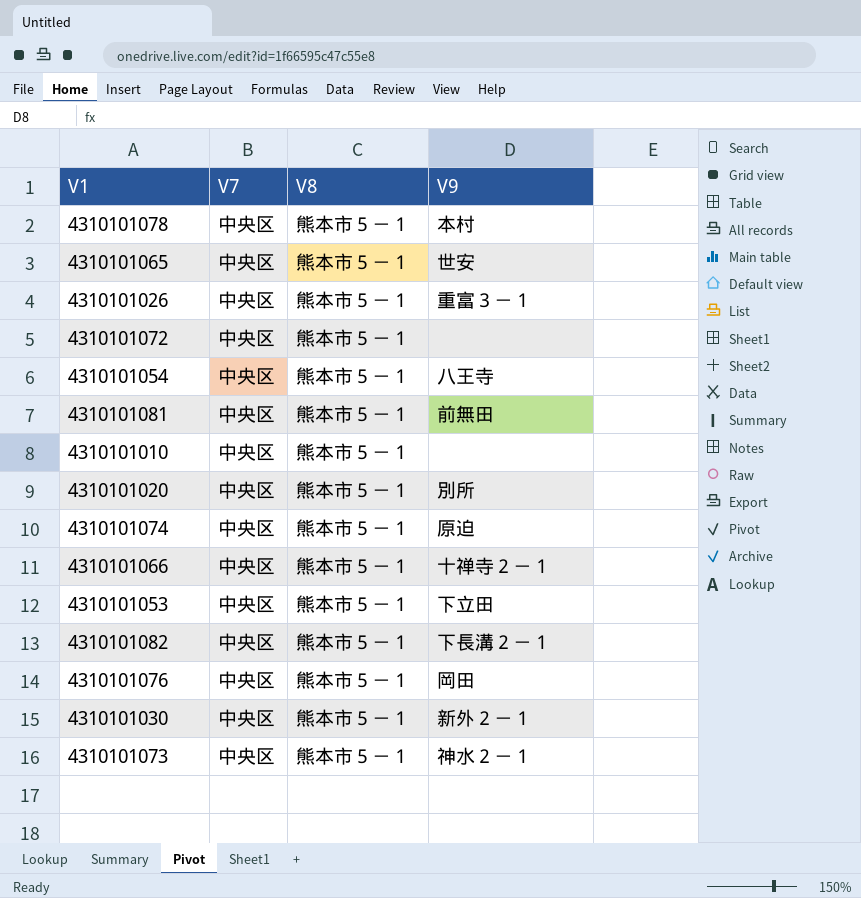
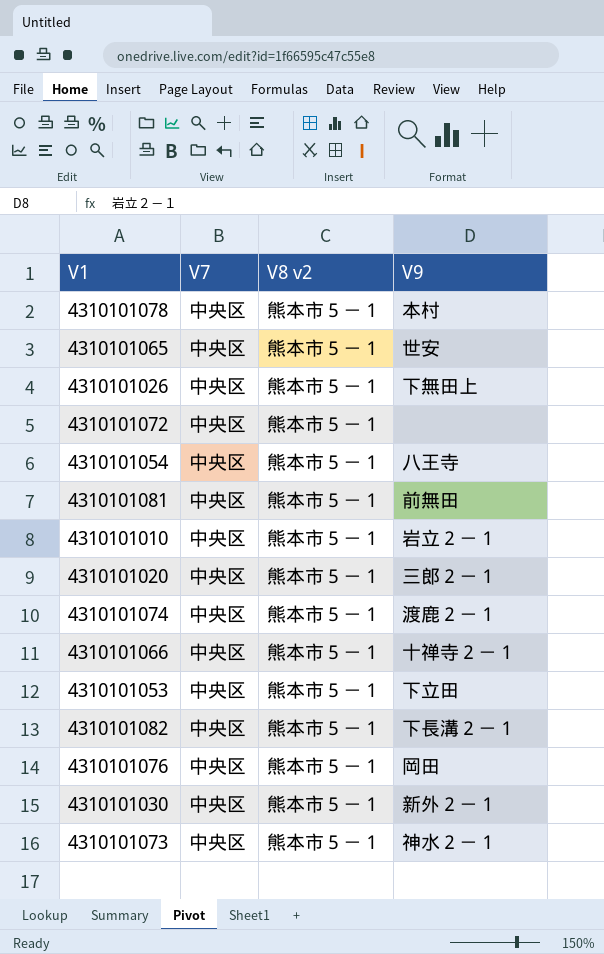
column name: V8 -> V8 v2
4310101026 | V9: 重富３－１ -> 下無田上
4310101010 | V9: none -> 岩立２－１
4310101020 | V9: 別所 -> 三郎２－１
4310101074 | V9: 原迫 -> 渡鹿２－１

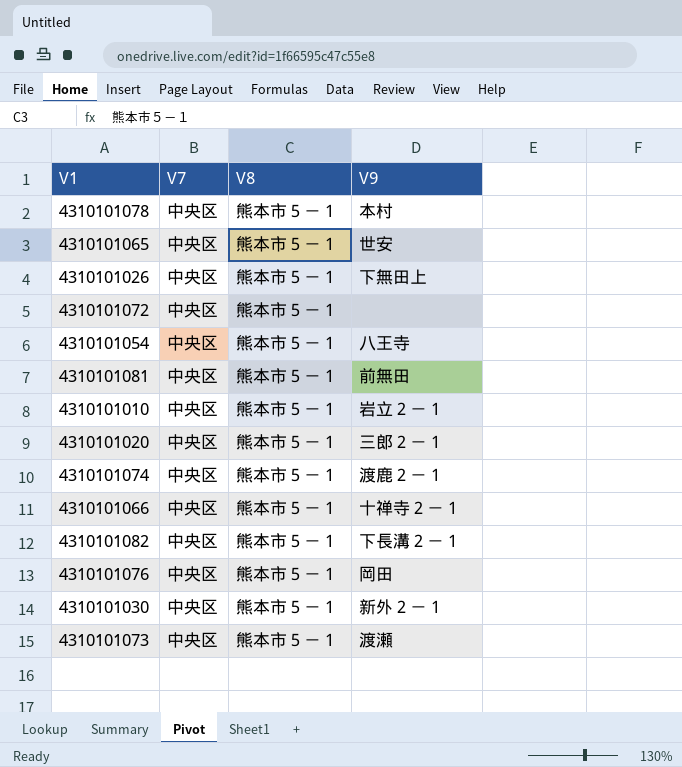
column name: V8 v2 -> V8
row 4310101053: 中央区 | 熊本市５－１ | 下立田 -> none
4310101073 | V9: 神水２－１ -> 渡瀬

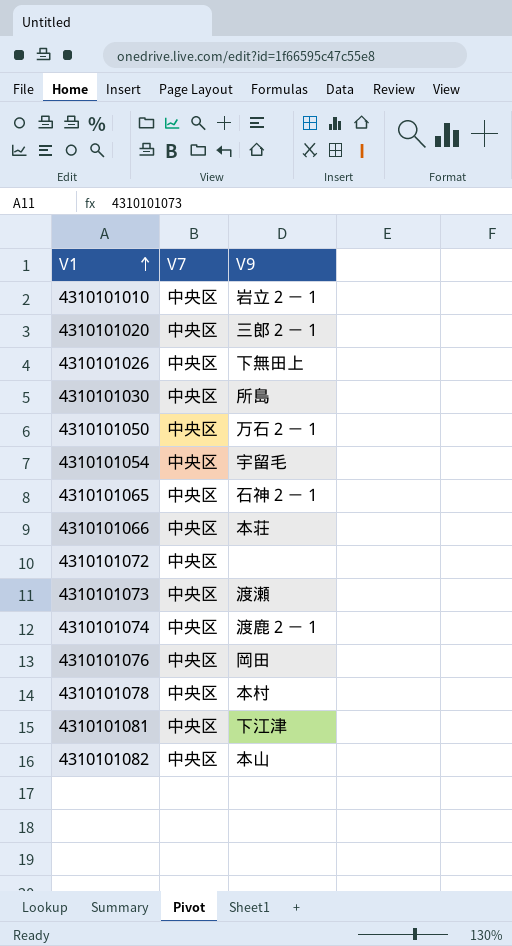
row order: none -> V1 ascending
column V8 | position: 3 -> none
4310101030 | V9: 新外２－１ -> 所島
row 4310101050: none -> 中央区 | 万石２－１
4310101054 | V9: 八王寺 -> 宇留毛
4310101065 | V9: 世安 -> 石神２－１
4310101066 | V9: 十禅寺２－１ -> 本荘
4310101081 | V9: 前無田 -> 下江津
4310101082 | V9: 下長溝２－１ -> 本山

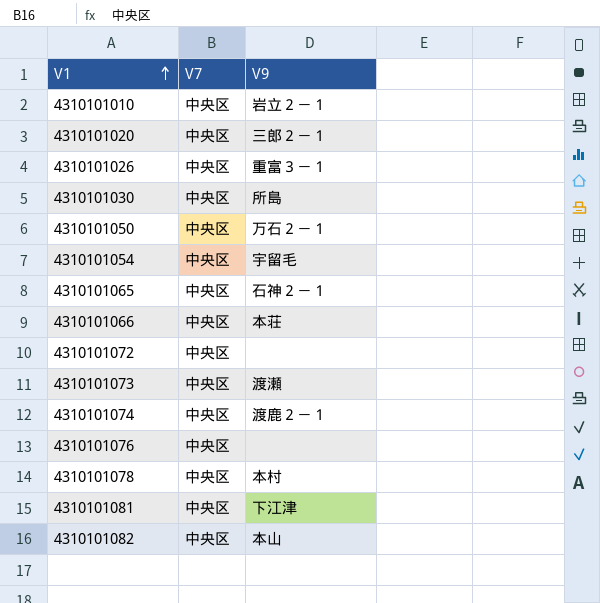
4310101026 | V9: 下無田上 -> 重富３－１
4310101076 | V9: 岡田 -> none

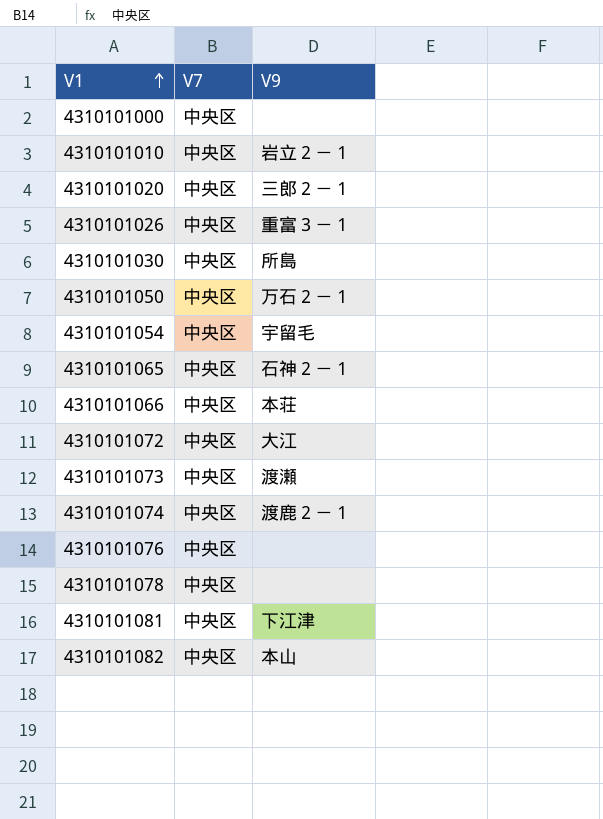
row 4310101000: none -> 中央区 | none
4310101072 | V9: none -> 大江
4310101078 | V9: 本村 -> none

